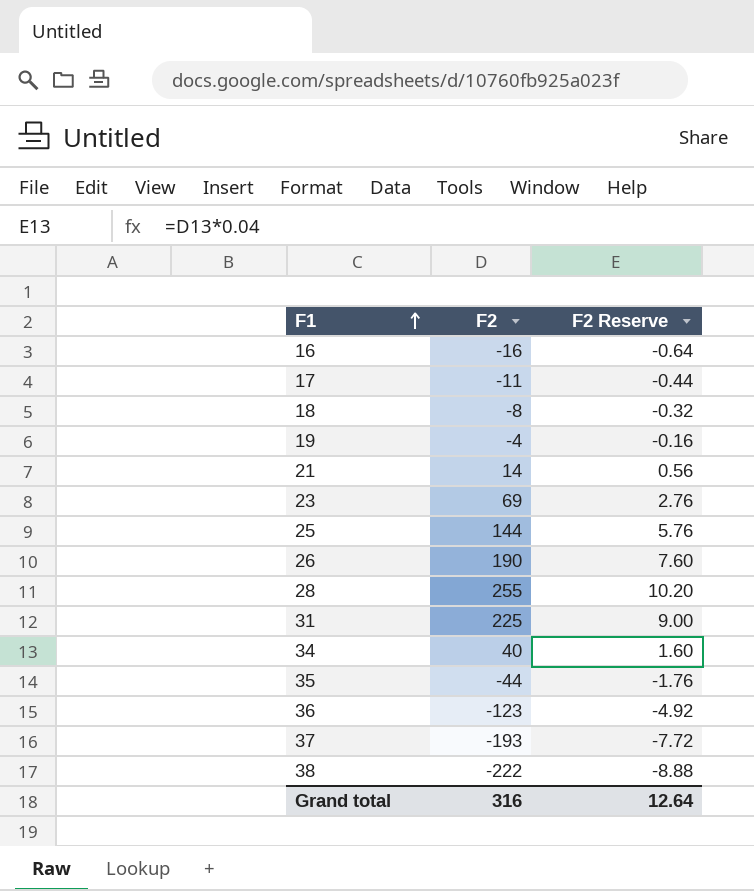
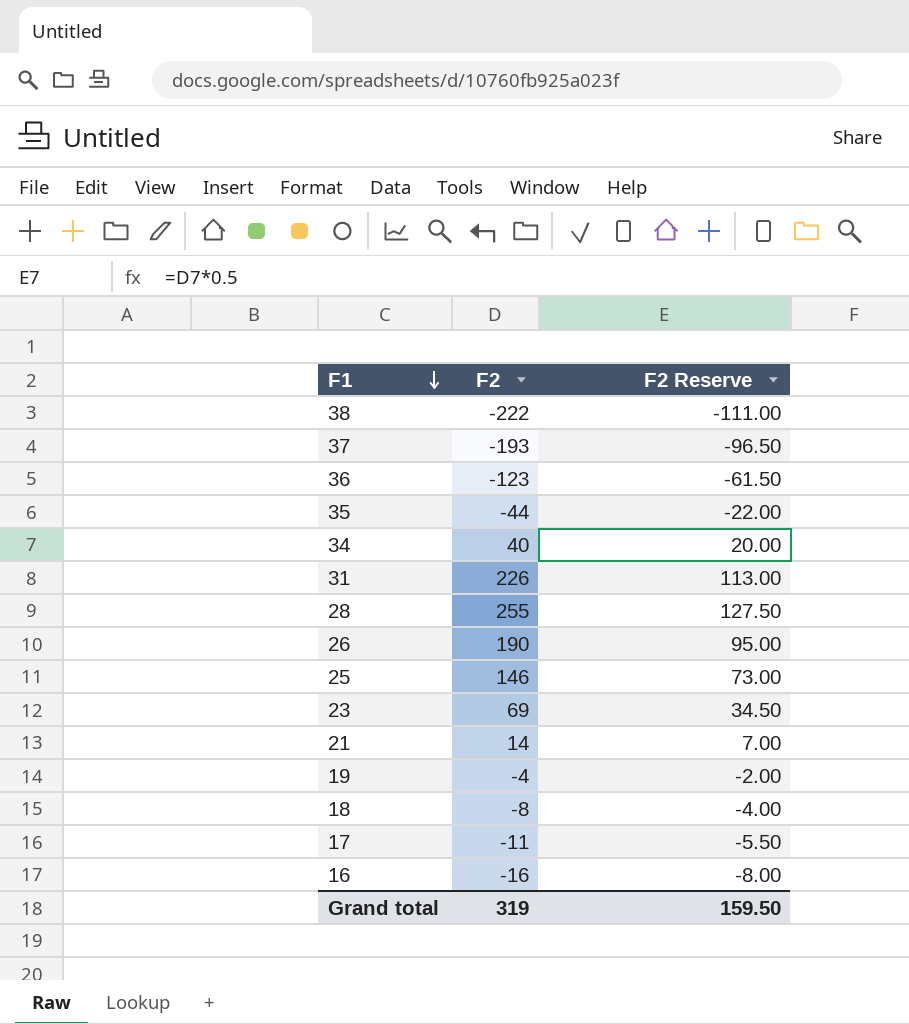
row order: F1 ascending -> F1 descending
column F2 Reserve | formula: [F2] * 0.04 -> [F2] * 0.5
31 | F2: 225 -> 226
25 | F2: 144 -> 146
Grand total | F2: 316 -> 319
Grand total | F2 Reserve: 12.64 -> 159.50

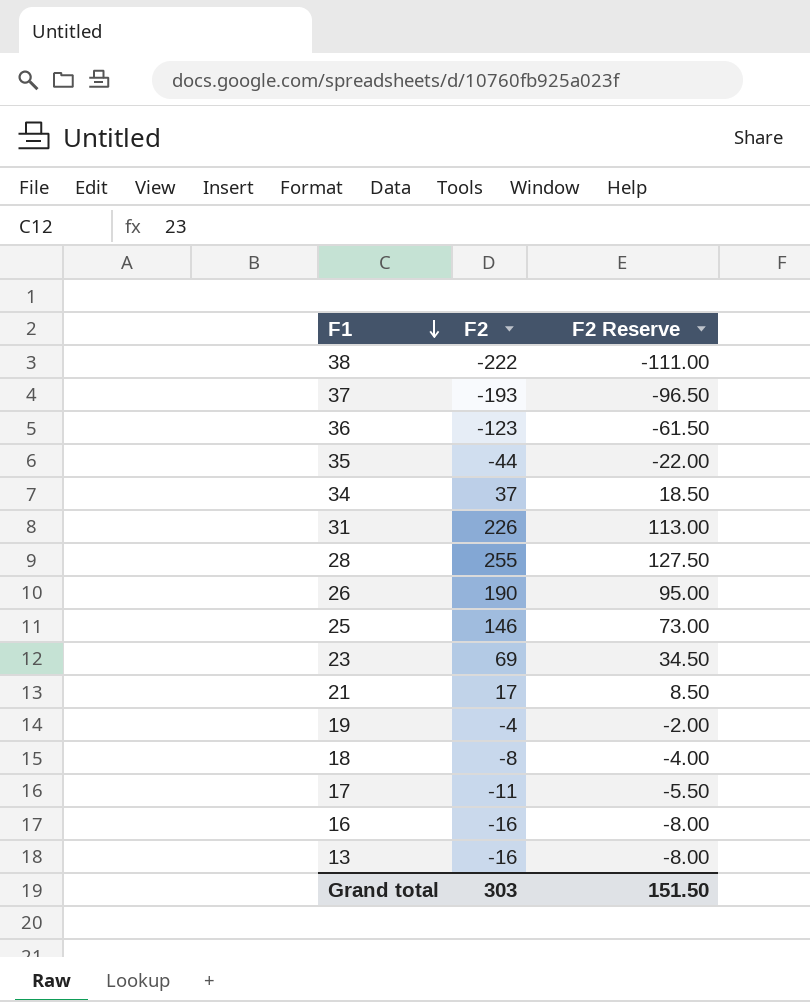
34 | F2: 40 -> 37
34 | F2 Reserve: 20.00 -> 18.50
21 | F2: 14 -> 17
21 | F2 Reserve: 7.00 -> 8.50
row 13: none -> -16 | -8.00
Grand total | F2: 319 -> 303
Grand total | F2 Reserve: 159.50 -> 151.50

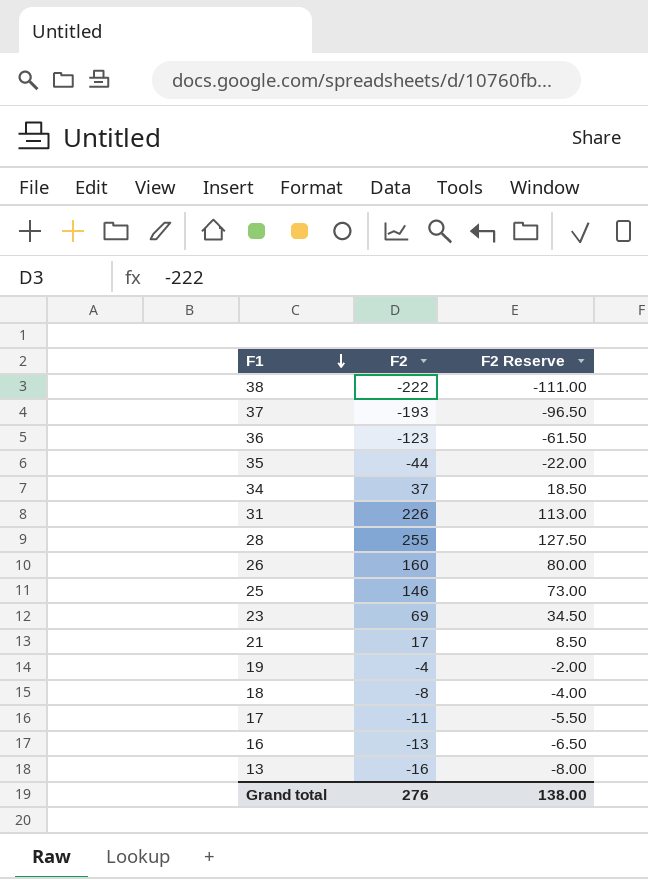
26 | F2: 190 -> 160
26 | F2 Reserve: 95.00 -> 80.00
16 | F2: -16 -> -13
16 | F2 Reserve: -8.00 -> -6.50
Grand total | F2: 303 -> 276
Grand total | F2 Reserve: 151.50 -> 138.00

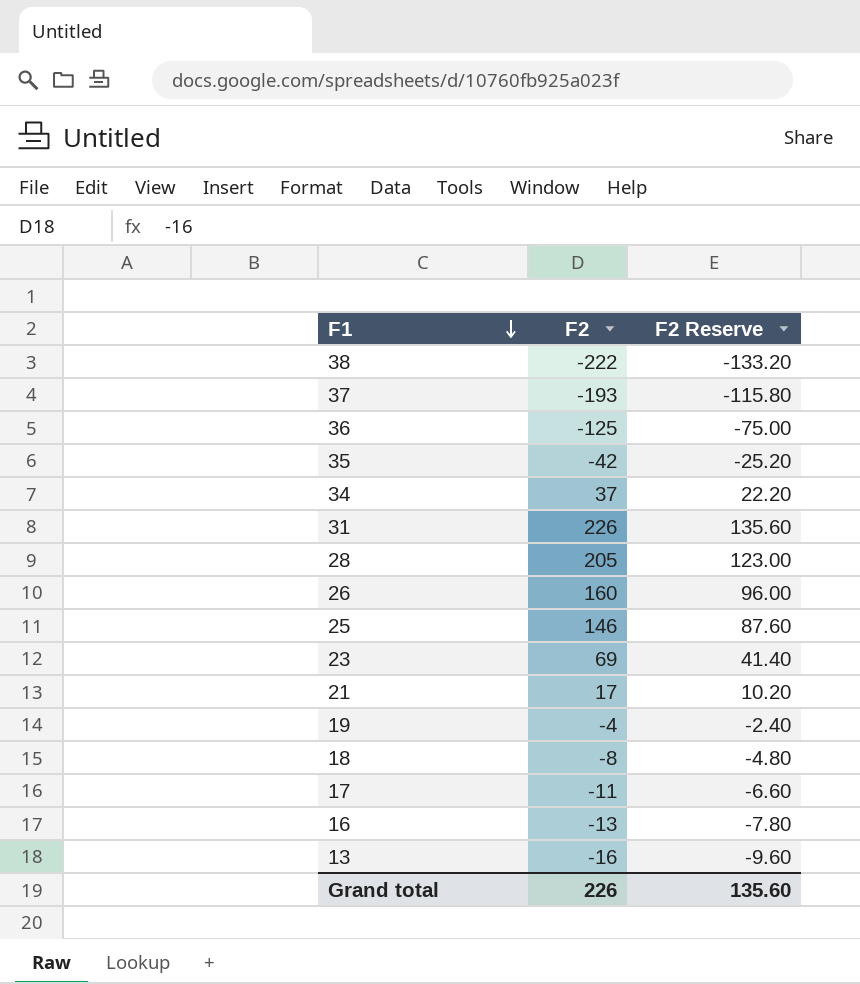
column F2 Reserve | formula: [F2] * 0.5 -> [F2] * 0.6
36 | F2: -123 -> -125
35 | F2: -44 -> -42
28 | F2: 255 -> 205
Grand total | F2: 276 -> 226
Grand total | F2 Reserve: 138.00 -> 135.60

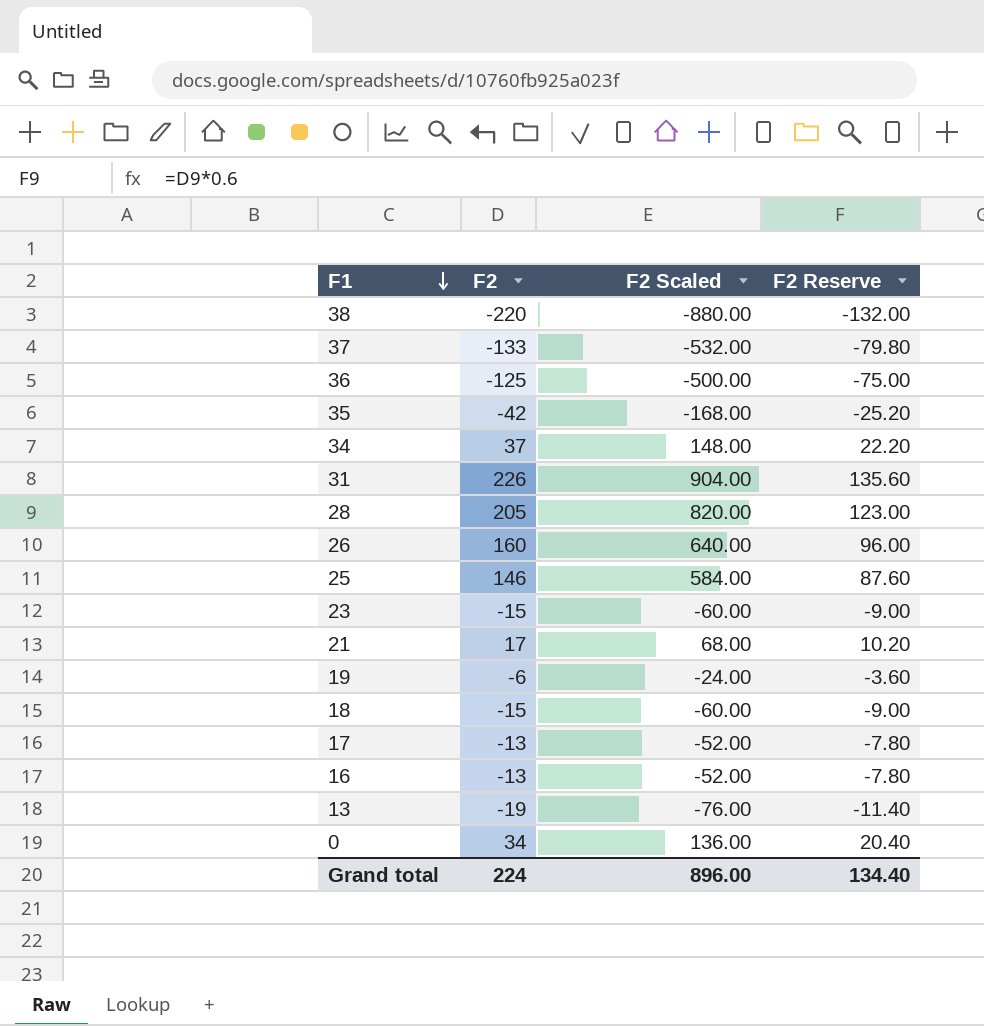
column F2 Scaled | formula: none -> [F2] * 4
38 | F2: -222 -> -220
38 | F2 Reserve: -133.20 -> -132.00
37 | F2: -193 -> -133
37 | F2 Reserve: -115.80 -> -79.80
23 | F2: 69 -> -15
23 | F2 Reserve: 41.40 -> -9.00
19 | F2: -4 -> -6
19 | F2 Reserve: -2.40 -> -3.60
18 | F2: -8 -> -15
18 | F2 Reserve: -4.80 -> -9.00
17 | F2: -11 -> -13
17 | F2 Reserve: -6.60 -> -7.80
13 | F2: -16 -> -19
13 | F2 Reserve: -9.60 -> -11.40
row 0: none -> 34 | 136.00 | 20.40
Grand total | F2: 226 -> 224
Grand total | F2 Reserve: 135.60 -> 134.40

